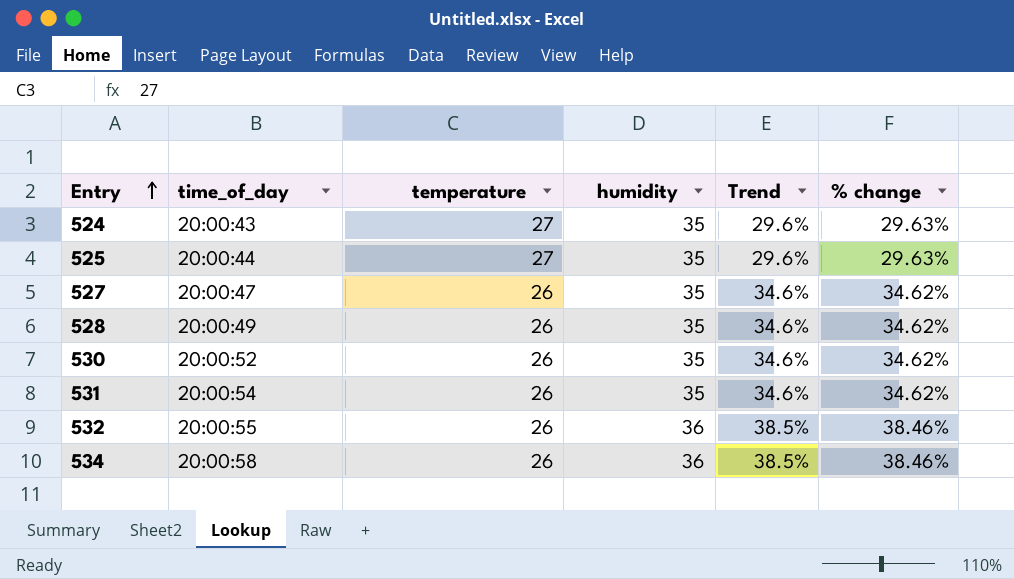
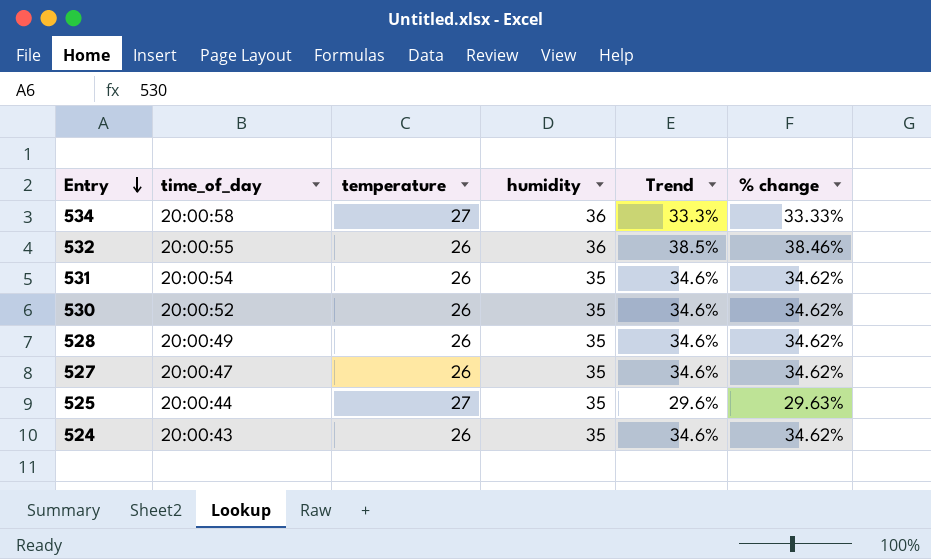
row order: Entry ascending -> Entry descending
534 | temperature: 26 -> 27
534 | Trend: 38.5% -> 33.3%
534 | % change: 38.46% -> 33.33%
524 | temperature: 27 -> 26
524 | Trend: 29.6% -> 34.6%
524 | % change: 29.63% -> 34.62%

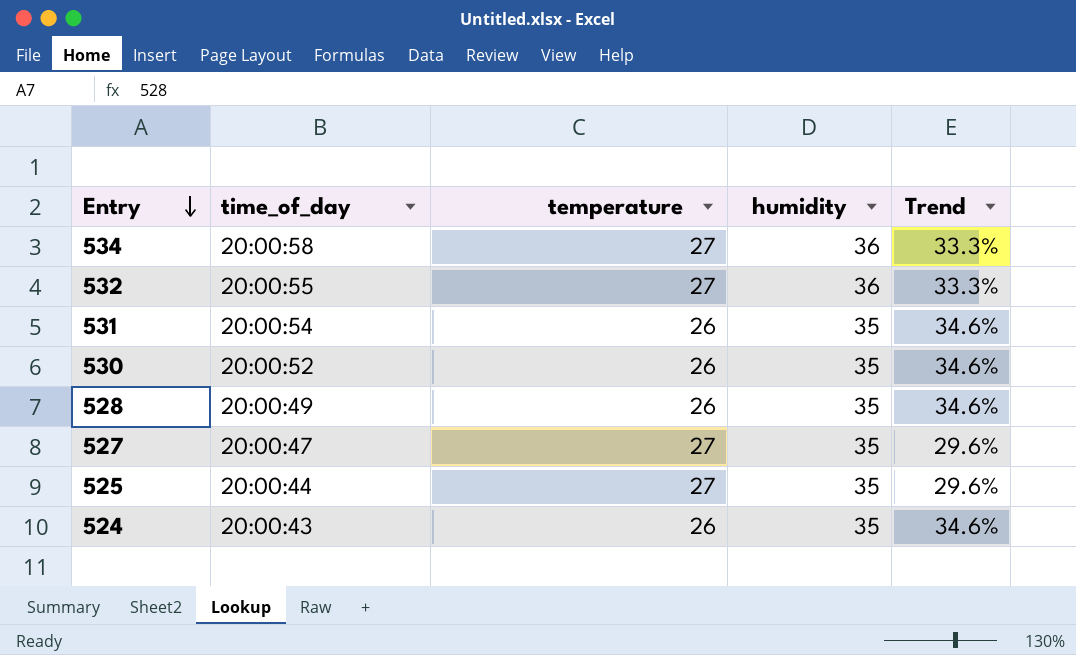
column % change | formula: ([humidity] - [temperature]) / [temperature] -> none
532 | temperature: 26 -> 27
532 | Trend: 38.5% -> 33.3%
527 | temperature: 26 -> 27
527 | Trend: 34.6% -> 29.6%

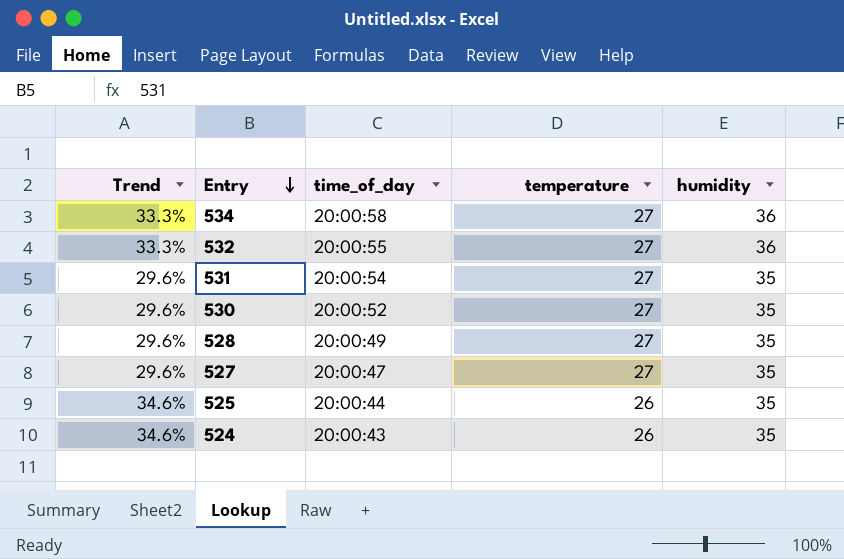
column Trend | position: 5 -> 1
531 | Trend: 34.6% -> 29.6%
531 | temperature: 26 -> 27
530 | Trend: 34.6% -> 29.6%
530 | temperature: 26 -> 27
528 | Trend: 34.6% -> 29.6%
528 | temperature: 26 -> 27
525 | Trend: 29.6% -> 34.6%
525 | temperature: 27 -> 26

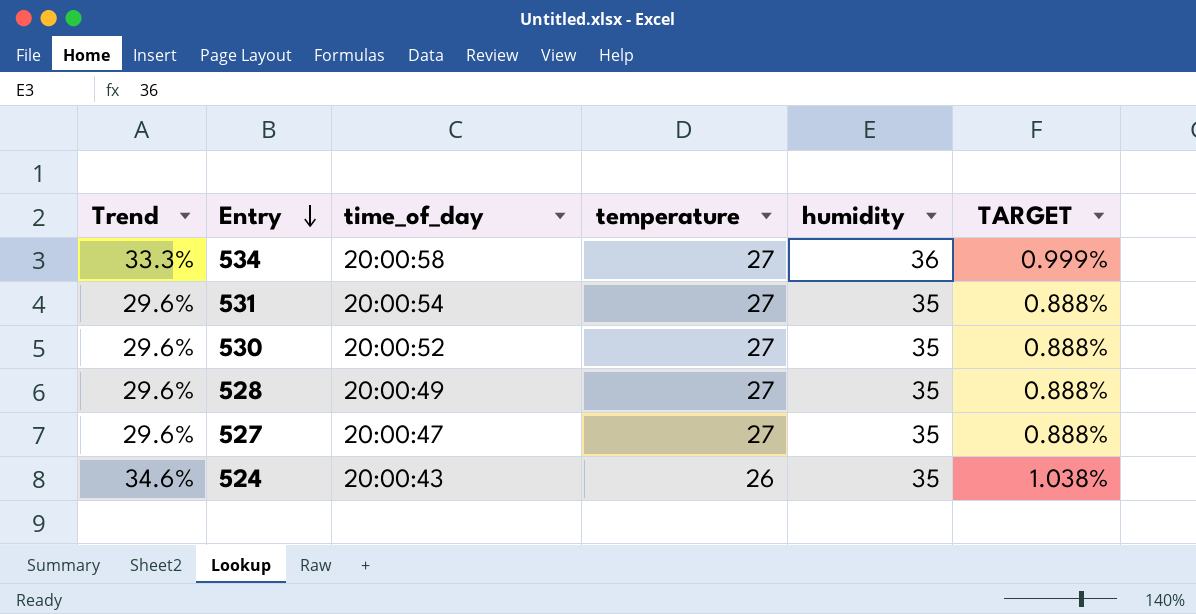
column TARGET | formula: none -> [Trend] * 0.03
row 532: 33.3% | 20:00:55 | 27 | 36 -> none
row 525: 34.6% | 20:00:44 | 26 | 35 -> none

